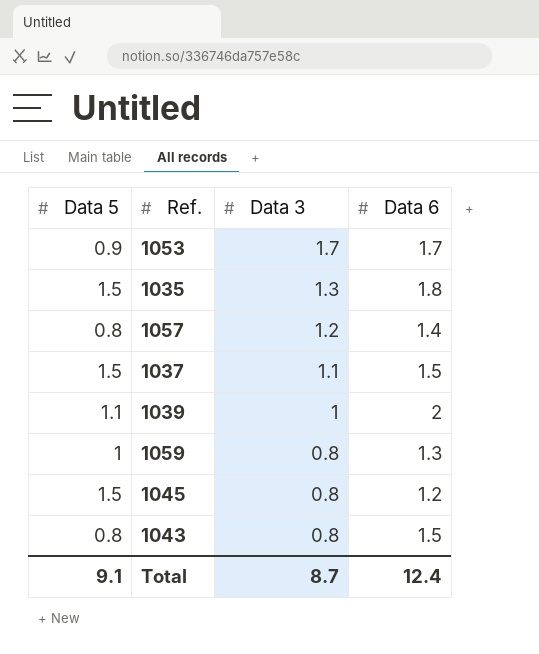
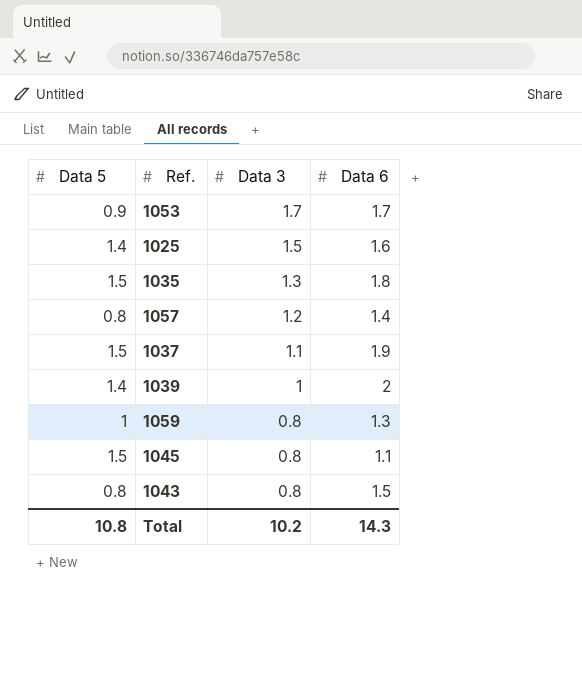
row 1025: none -> 1.4 | 1.5 | 1.6
1037 | Data 6: 1.5 -> 1.9
1039 | Data 5: 1.1 -> 1.4
1045 | Data 6: 1.2 -> 1.1
Total | Data 5: 9.1 -> 10.8
Total | Data 3: 8.7 -> 10.2
Total | Data 6: 12.4 -> 14.3

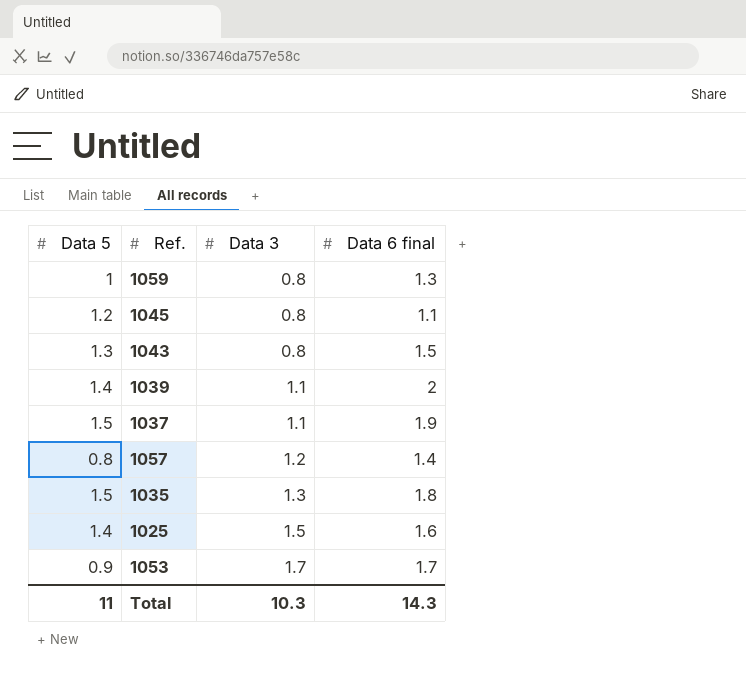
row order: Data 3 descending -> Data 3 ascending
column name: Data 6 -> Data 6 final
1045 | Data 5: 1.5 -> 1.2
1043 | Data 5: 0.8 -> 1.3
1039 | Data 3: 1 -> 1.1
Total | Data 5: 10.8 -> 11
Total | Data 3: 10.2 -> 10.3

